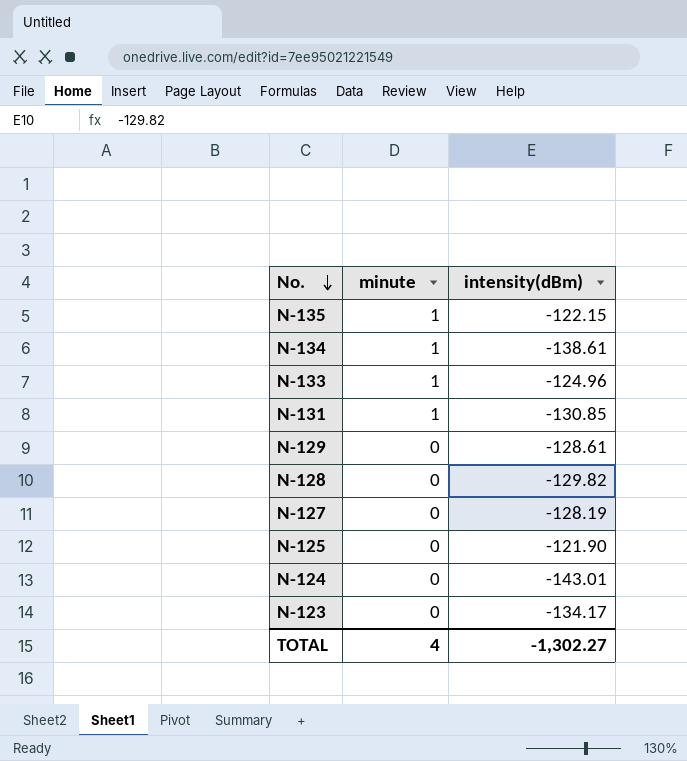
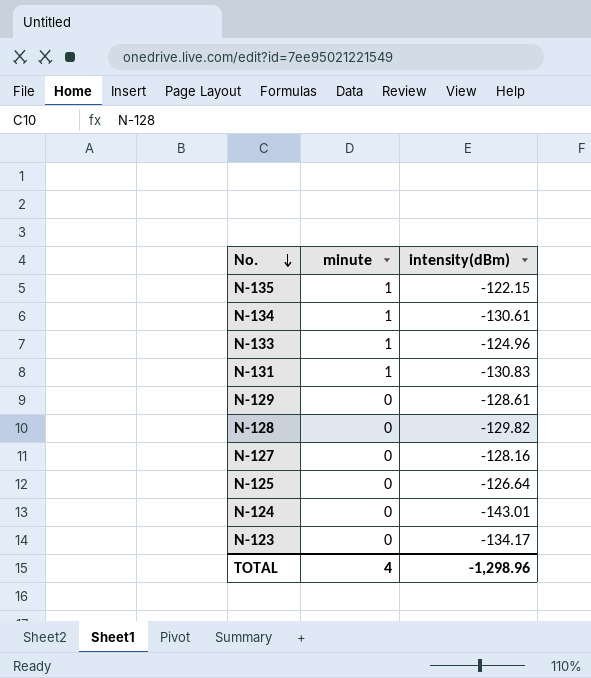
N-134 | intensity(dBm): -138.61 -> -130.61
N-131 | intensity(dBm): -130.85 -> -130.83
N-127 | intensity(dBm): -128.19 -> -128.16
N-125 | intensity(dBm): -121.90 -> -126.64
TOTAL | intensity(dBm): -1,302.27 -> -1,298.96

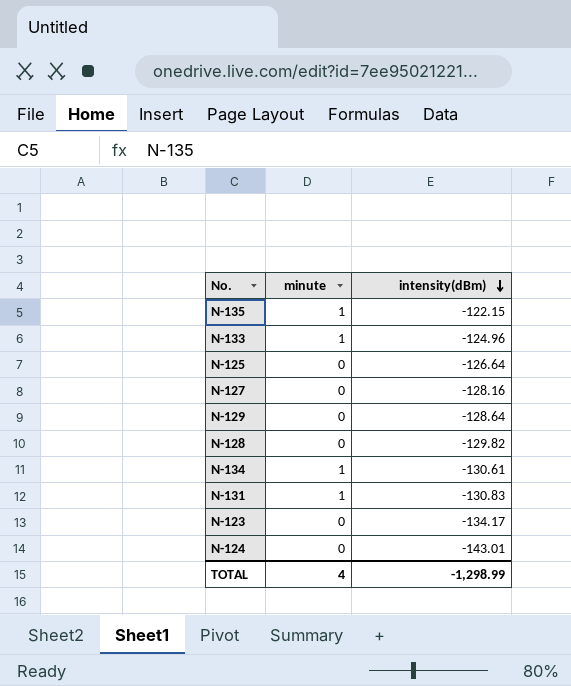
row order: No. descending -> intensity(dBm) descending
N-129 | intensity(dBm): -128.61 -> -128.64
TOTAL | intensity(dBm): -1,298.96 -> -1,298.99

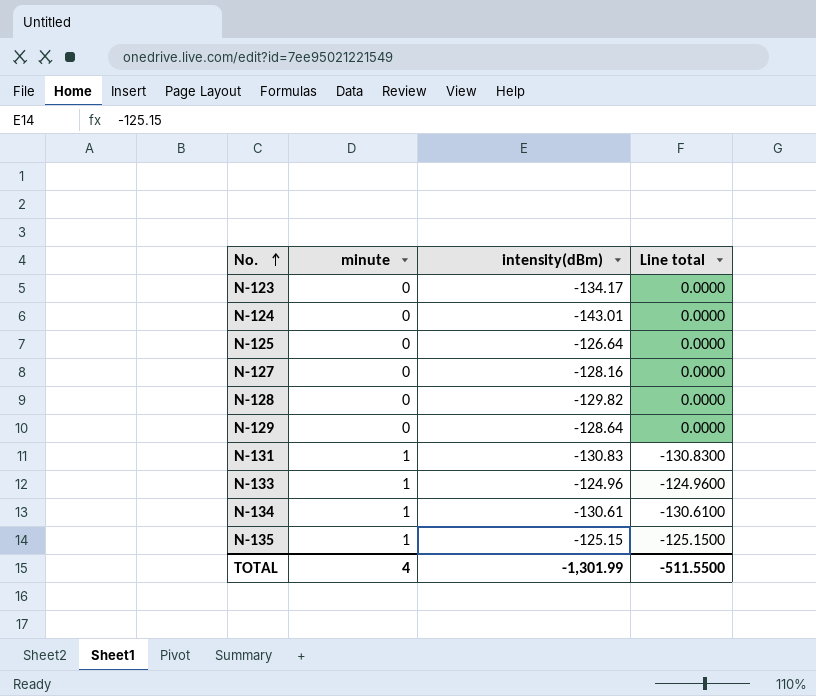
row order: intensity(dBm) descending -> No. ascending
column Line total | formula: none -> [minute] * [intensity(dBm)]
N-135 | intensity(dBm): -122.15 -> -125.15
TOTAL | intensity(dBm): -1,298.99 -> -1,301.99

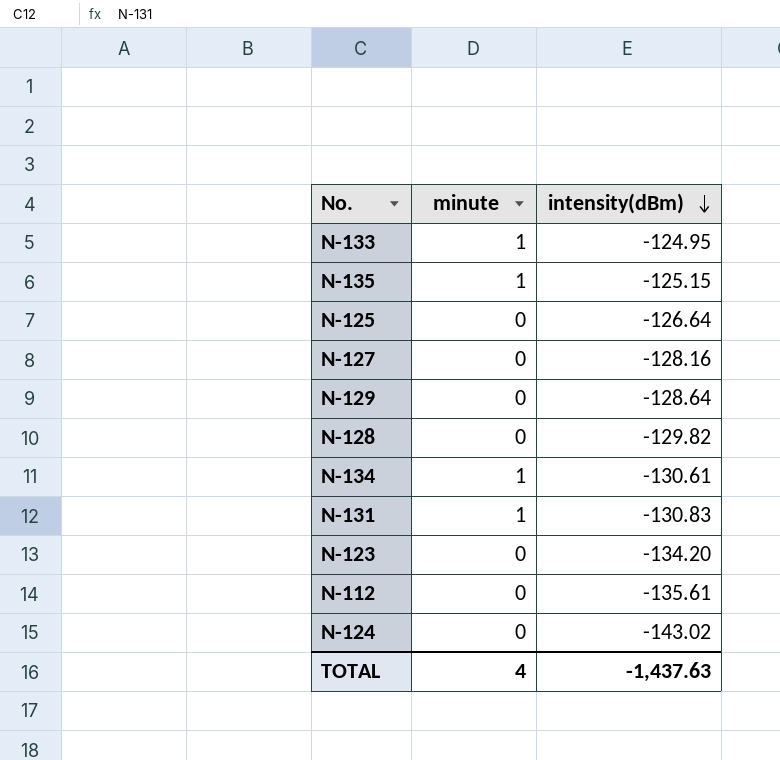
row order: No. ascending -> intensity(dBm) descending
column Line total | formula: [minute] * [intensity(dBm)] -> none
N-133 | intensity(dBm): -124.96 -> -124.95
N-123 | intensity(dBm): -134.17 -> -134.20
row N-112: none -> 0 | -135.61
N-124 | intensity(dBm): -143.01 -> -143.02
TOTAL | intensity(dBm): -1,301.99 -> -1,437.63

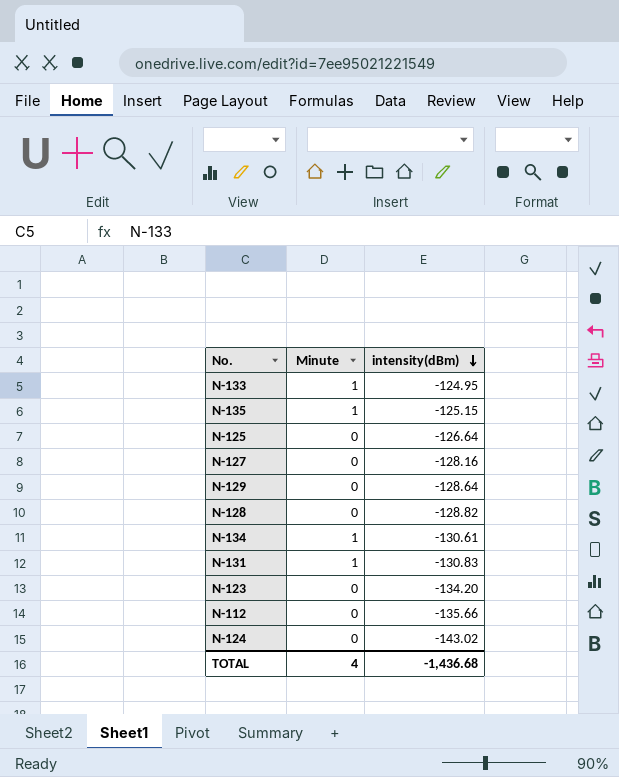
column name: minute -> Minute
N-128 | intensity(dBm): -129.82 -> -128.82
N-112 | intensity(dBm): -135.61 -> -135.66
TOTAL | intensity(dBm): -1,437.63 -> -1,436.68

